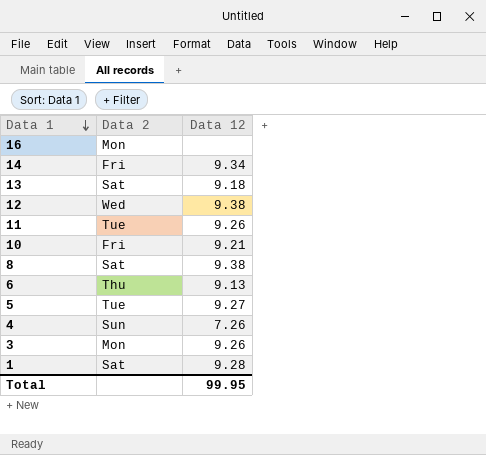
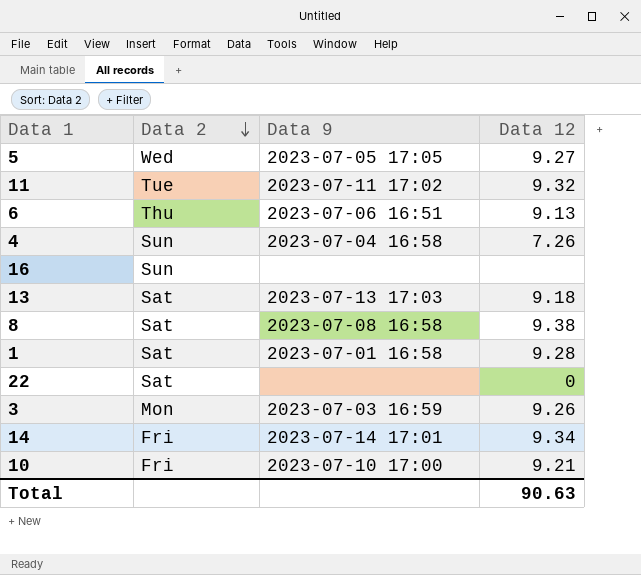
row order: Data 1 descending -> Data 2 descending
column Data 9 | position: none -> 3
row 12: Wed | 9.38 -> none
5 | Data 2: Tue -> Wed
11 | Data 12: 9.26 -> 9.32
16 | Data 2: Mon -> Sun
row 22: none -> Sat | none | 0
Total | Data 12: 99.95 -> 90.63

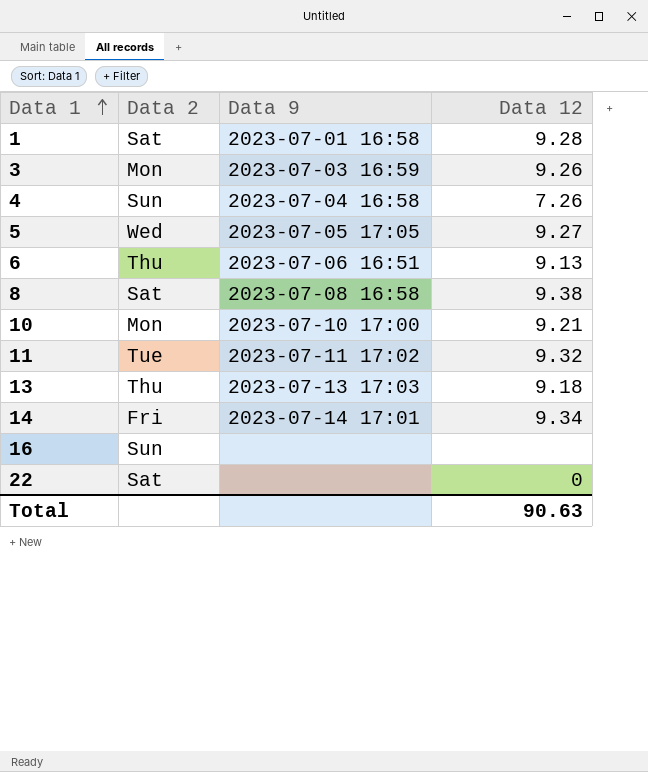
row order: Data 2 descending -> Data 1 ascending
10 | Data 2: Fri -> Mon
13 | Data 2: Sat -> Thu

